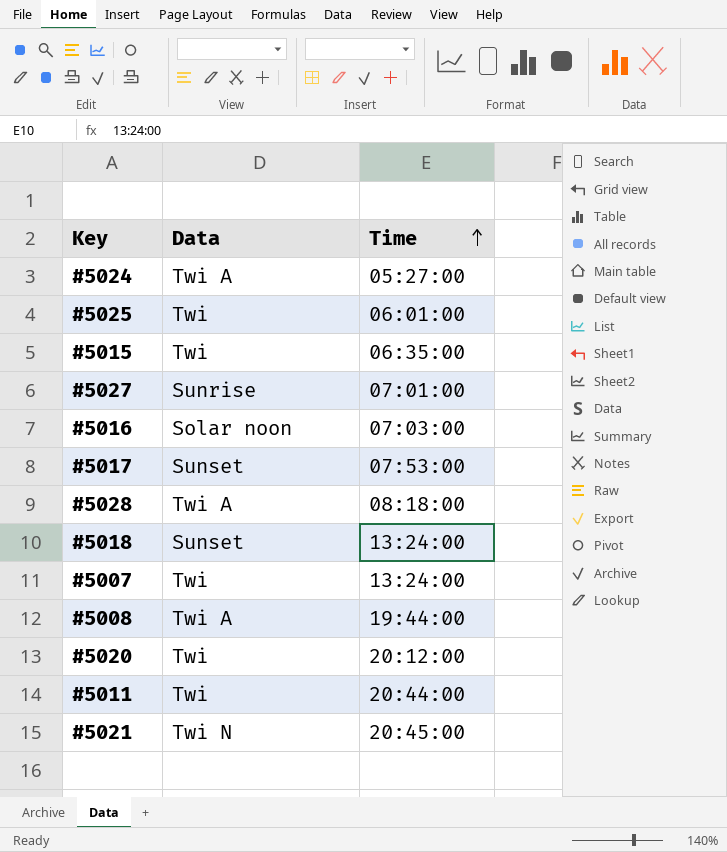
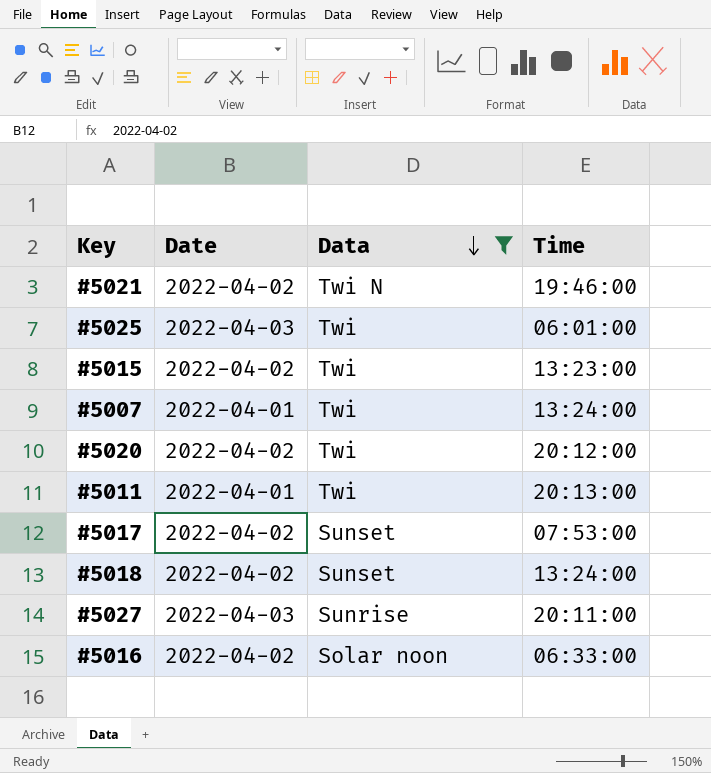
filter: none -> Data != Twi A
row order: Time ascending -> Data descending
column Date | position: none -> 2
#5021 | Time: 20:45:00 -> 19:46:00
#5015 | Time: 06:35:00 -> 13:23:00
#5011 | Time: 20:44:00 -> 20:13:00
#5027 | Time: 07:01:00 -> 20:11:00
#5016 | Time: 07:03:00 -> 06:33:00

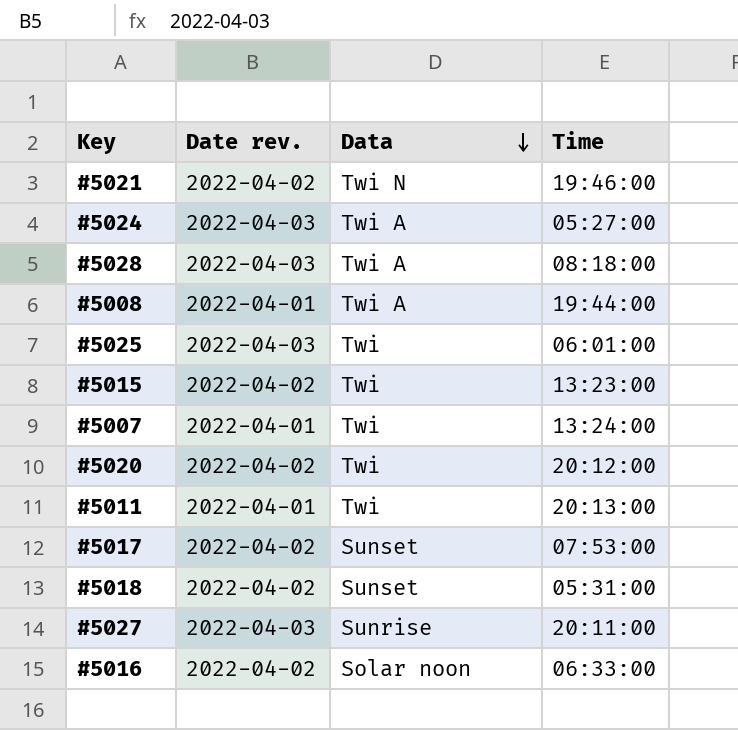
filter: Data != Twi A -> none
column name: Date -> Date rev.
#5018 | Time: 13:24:00 -> 05:31:00

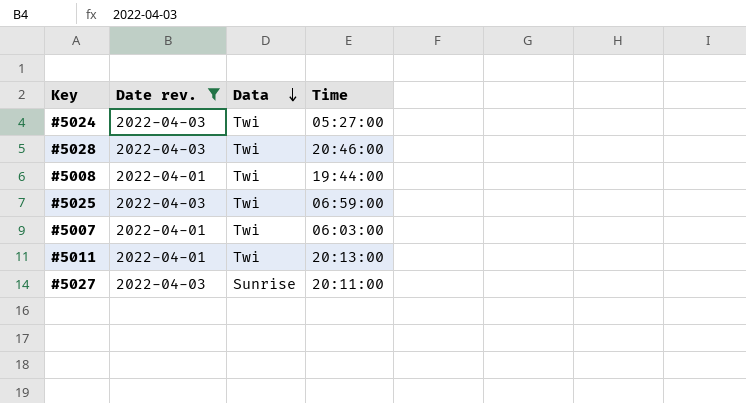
filter: none -> Date rev. != 2022-04-02
#5024 | Data: Twi A -> Twi
#5028 | Data: Twi A -> Twi
#5028 | Time: 08:18:00 -> 20:46:00
#5008 | Data: Twi A -> Twi
#5025 | Time: 06:01:00 -> 06:59:00
#5007 | Time: 13:24:00 -> 06:03:00

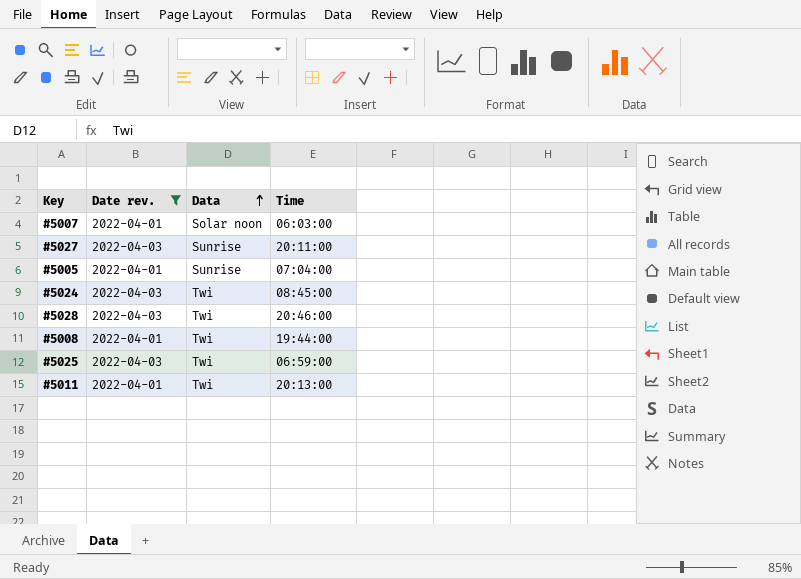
row order: Data descending -> Data ascending
#5007 | Data: Twi -> Solar noon
row #5005: none -> 2022-04-01 | Sunrise | 07:04:00
#5024 | Time: 05:27:00 -> 08:45:00

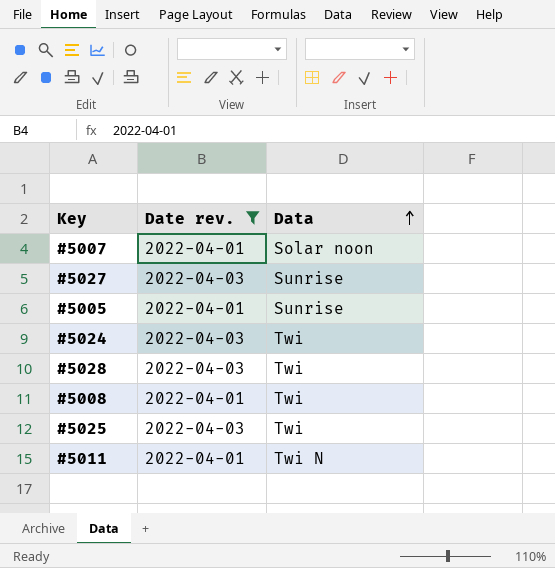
column Time | position: 4 -> none
#5011 | Data: Twi -> Twi N

